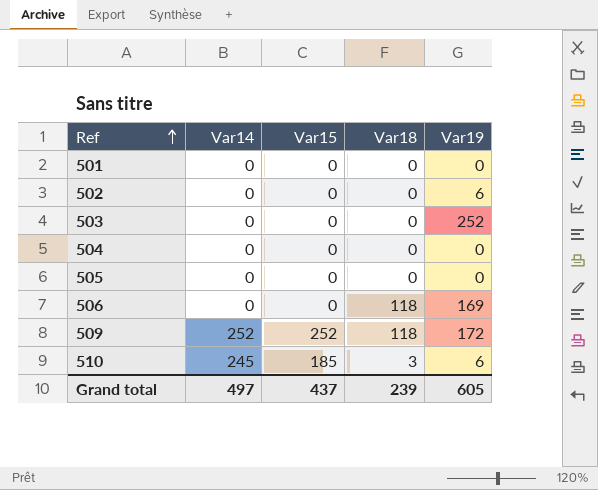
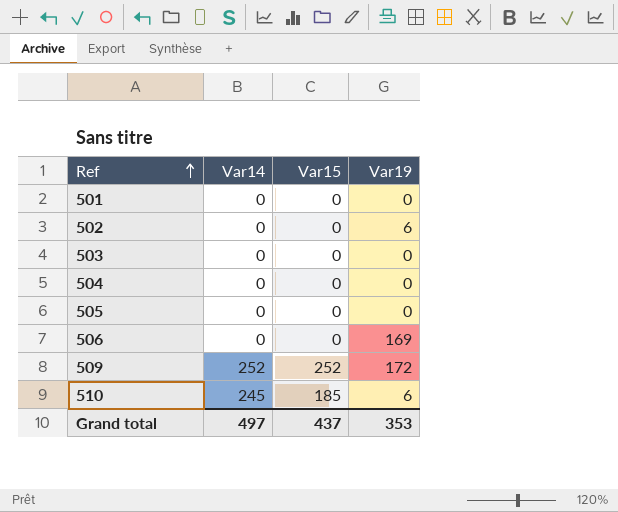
column Var18 | position: 4 -> none
503 | Var19: 252 -> 0
Grand total | Var19: 605 -> 353

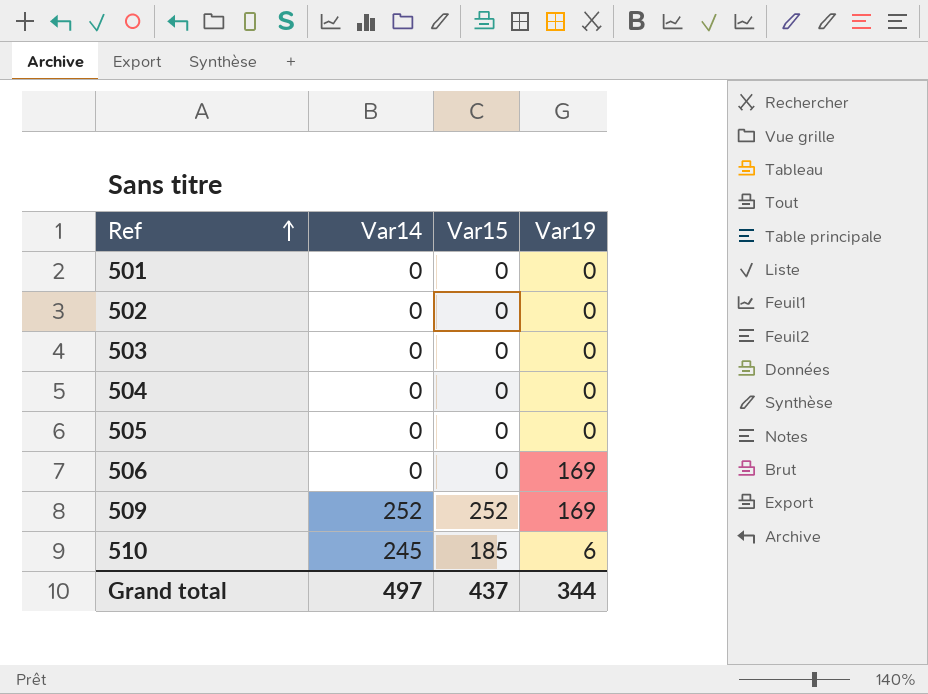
502 | Var19: 6 -> 0
509 | Var19: 172 -> 169
Grand total | Var19: 353 -> 344

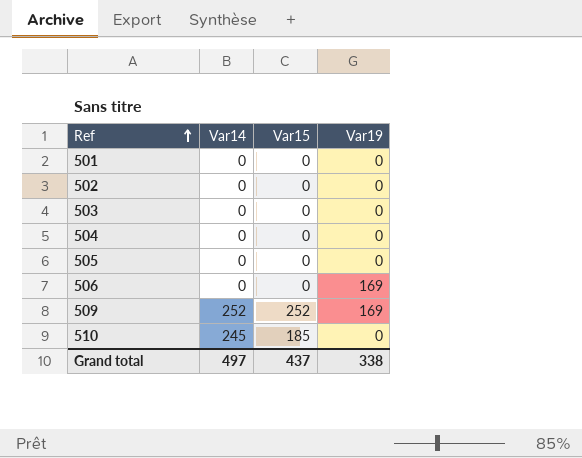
510 | Var19: 6 -> 0
Grand total | Var19: 344 -> 338

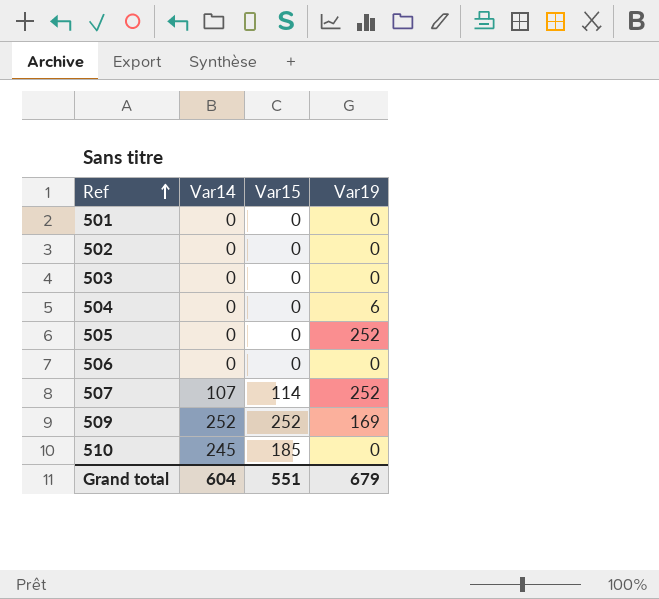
504 | Var19: 0 -> 6
505 | Var19: 0 -> 252
506 | Var19: 169 -> 0
row 507: none -> 107 | 114 | 252
Grand total | Var14: 497 -> 604
Grand total | Var15: 437 -> 551
Grand total | Var19: 338 -> 679

